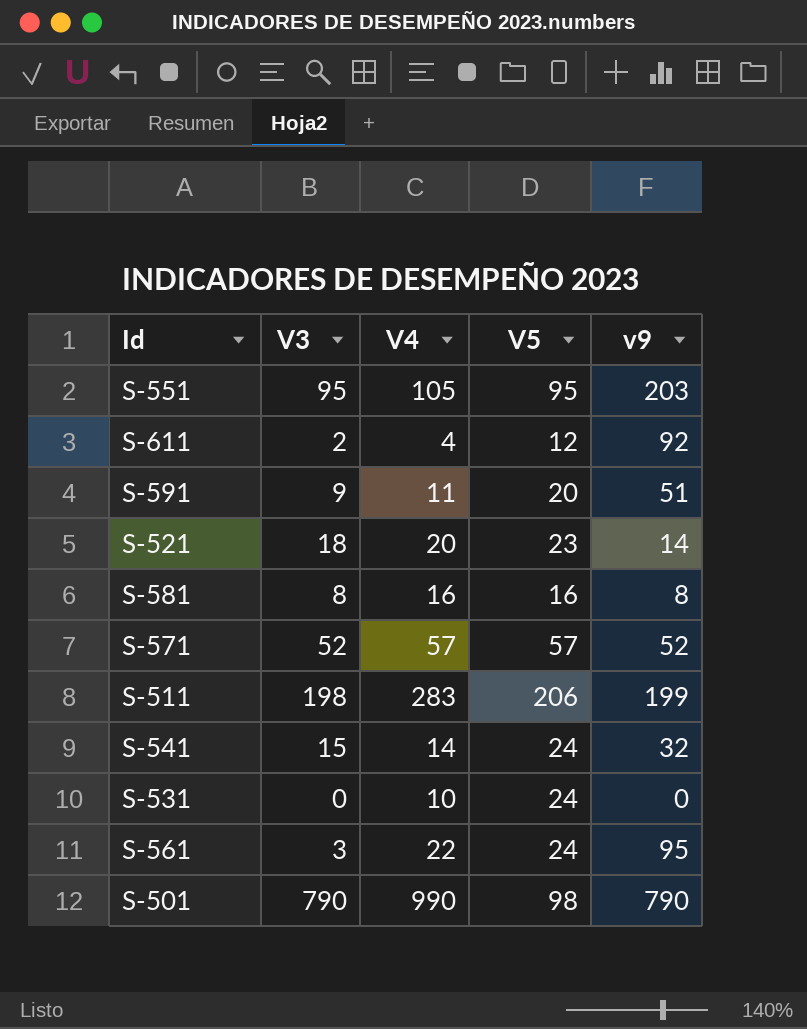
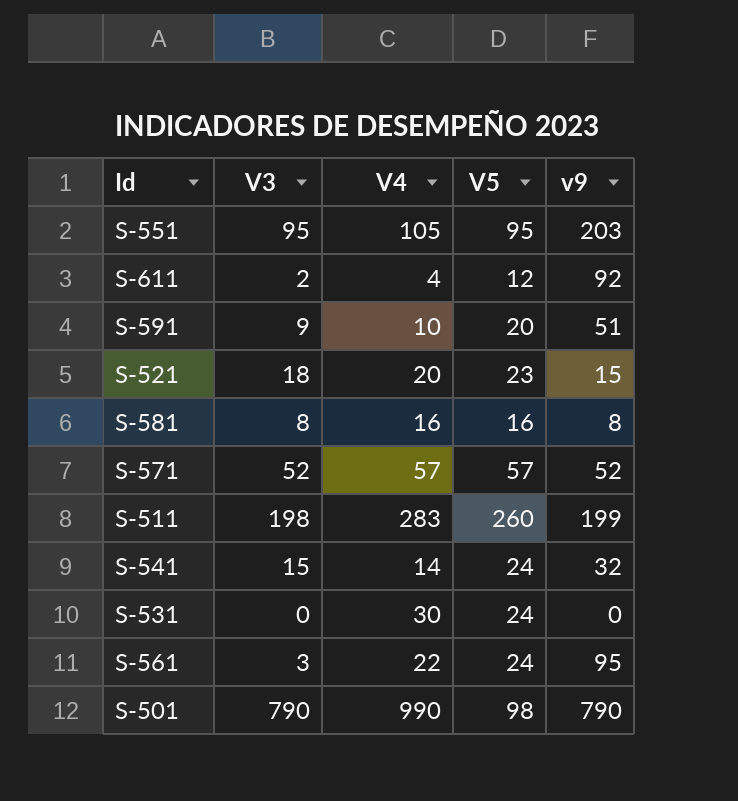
S-591 | V4: 11 -> 10
S-521 | v9: 14 -> 15
S-511 | V5: 206 -> 260
S-531 | V4: 10 -> 30

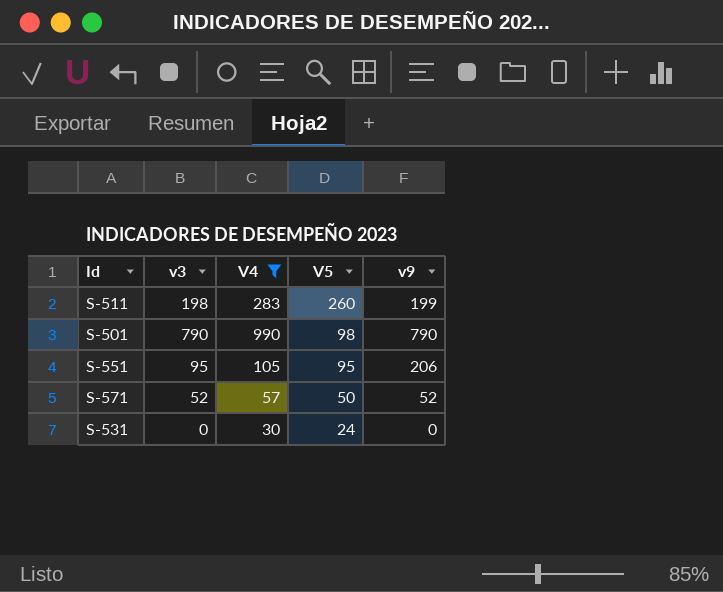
filter: none -> V4 >= 30
row order: none -> V5 descending
column name: V3 -> v3
S-551 | v9: 203 -> 206
S-571 | V5: 57 -> 50

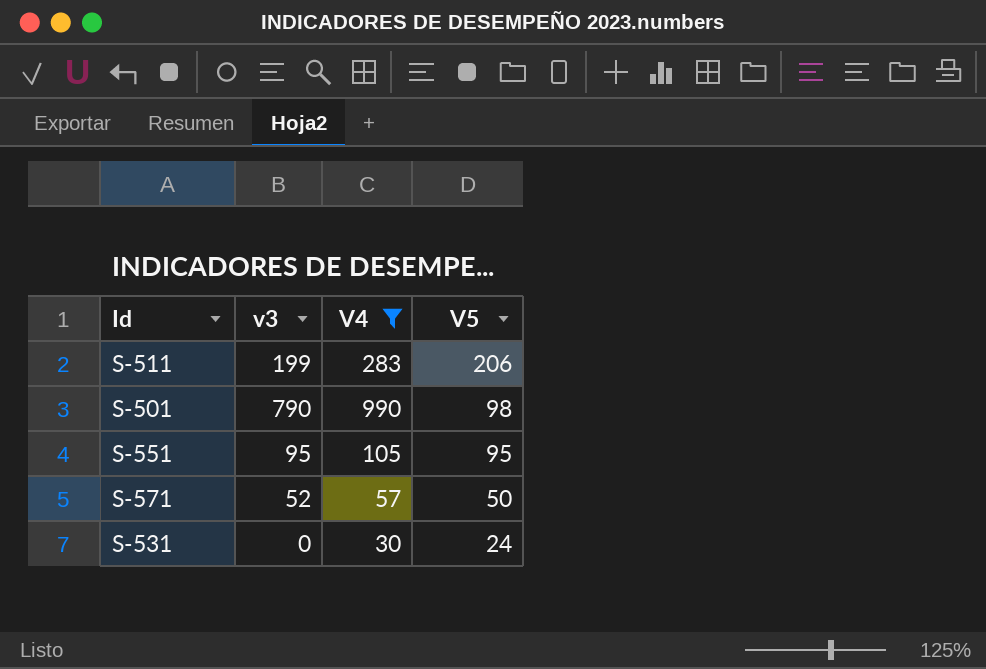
column v9 | position: 5 -> none
S-511 | v3: 198 -> 199
S-511 | V5: 260 -> 206

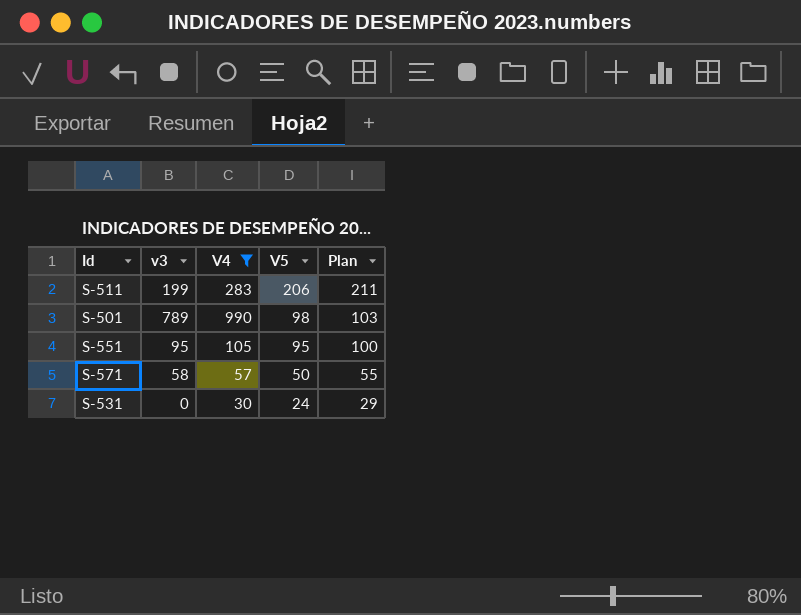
column Plan | formula: none -> [V5] + 5
S-501 | v3: 790 -> 789
S-571 | v3: 52 -> 58

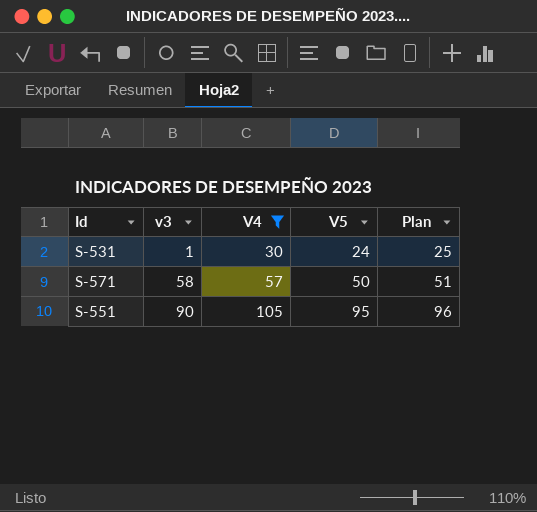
row order: V5 descending -> v3 ascending
column Plan | formula: [V5] + 5 -> [V5] + 1
row S-511: 199 | 283 | 206 | 211 -> none
row S-501: 789 | 990 | 98 | 103 -> none
S-531 | v3: 0 -> 1
S-551 | v3: 95 -> 90

